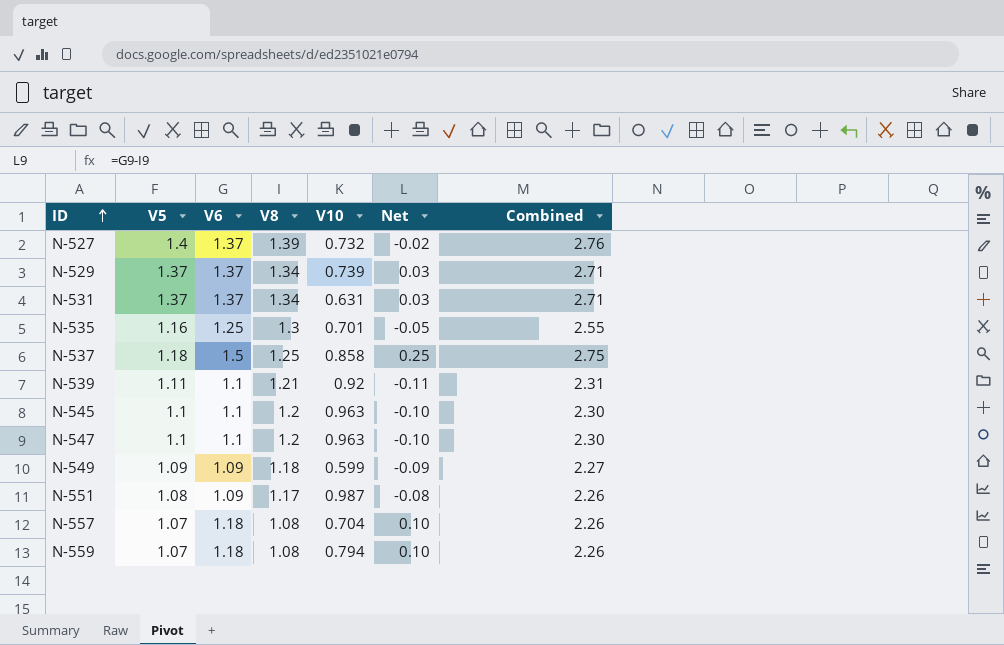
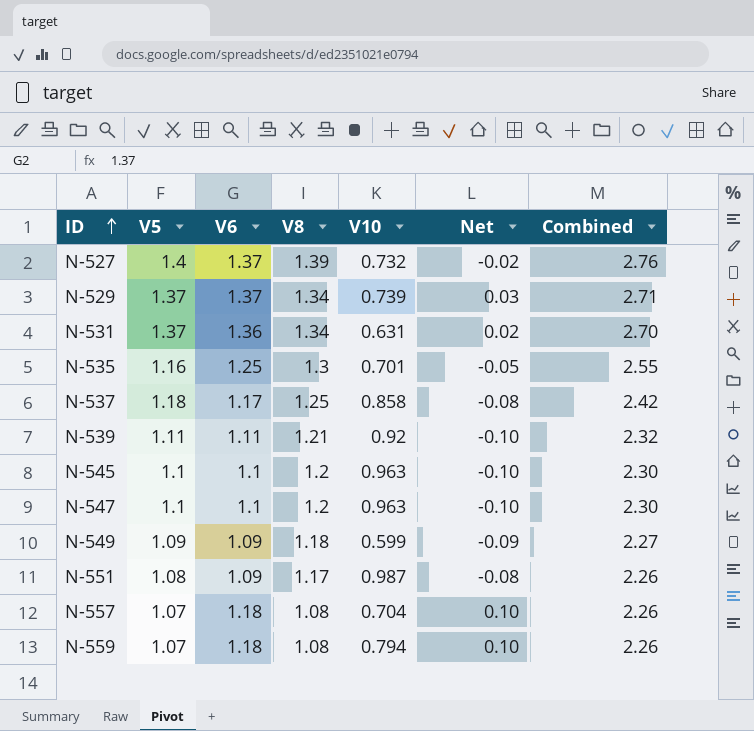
N-531 | V6: 1.37 -> 1.36
N-531 | Net: 0.03 -> 0.02
N-531 | Combined: 2.71 -> 2.70
N-537 | V6: 1.5 -> 1.17
N-537 | Net: 0.25 -> -0.08
N-537 | Combined: 2.75 -> 2.42
N-539 | V6: 1.1 -> 1.11
N-539 | Net: -0.11 -> -0.10
N-539 | Combined: 2.31 -> 2.32

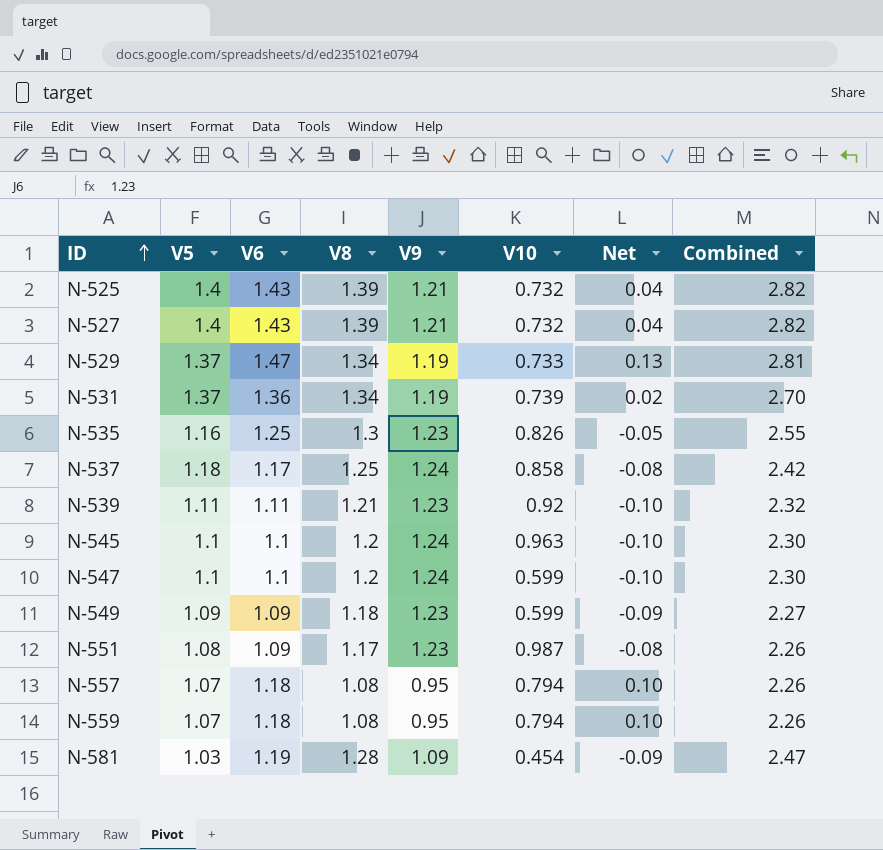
column V9 | position: none -> 5
row N-525: none -> 1.4 | 1.43 | 1.39 | 1.21 | 0.732 | 0.04 | 2.82
N-527 | V6: 1.37 -> 1.43
N-527 | Net: -0.02 -> 0.04
N-527 | Combined: 2.76 -> 2.82
N-529 | V6: 1.37 -> 1.47
N-529 | V10: 0.739 -> 0.733
N-529 | Net: 0.03 -> 0.13
N-529 | Combined: 2.71 -> 2.81
N-531 | V10: 0.631 -> 0.739
N-535 | V10: 0.701 -> 0.826
N-547 | V10: 0.963 -> 0.599
N-557 | V10: 0.704 -> 0.794
row N-581: none -> 1.03 | 1.19 | 1.28 | 1.09 | 0.454 | -0.09 | 2.47

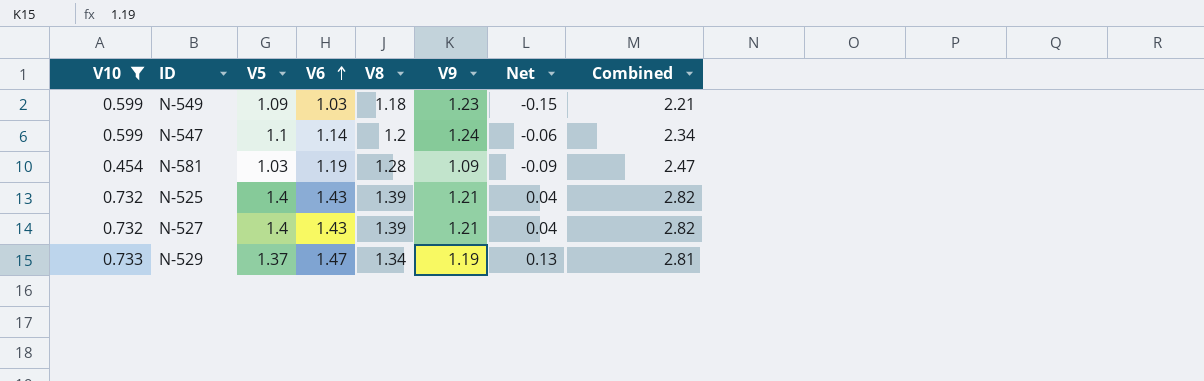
filter: none -> V10 <= 0.733
row order: ID ascending -> V6 ascending
column V10 | position: 6 -> 1
N-549 | V6: 1.09 -> 1.03
N-549 | Net: -0.09 -> -0.15
N-549 | Combined: 2.27 -> 2.21
N-547 | V6: 1.1 -> 1.14
N-547 | Net: -0.10 -> -0.06
N-547 | Combined: 2.30 -> 2.34

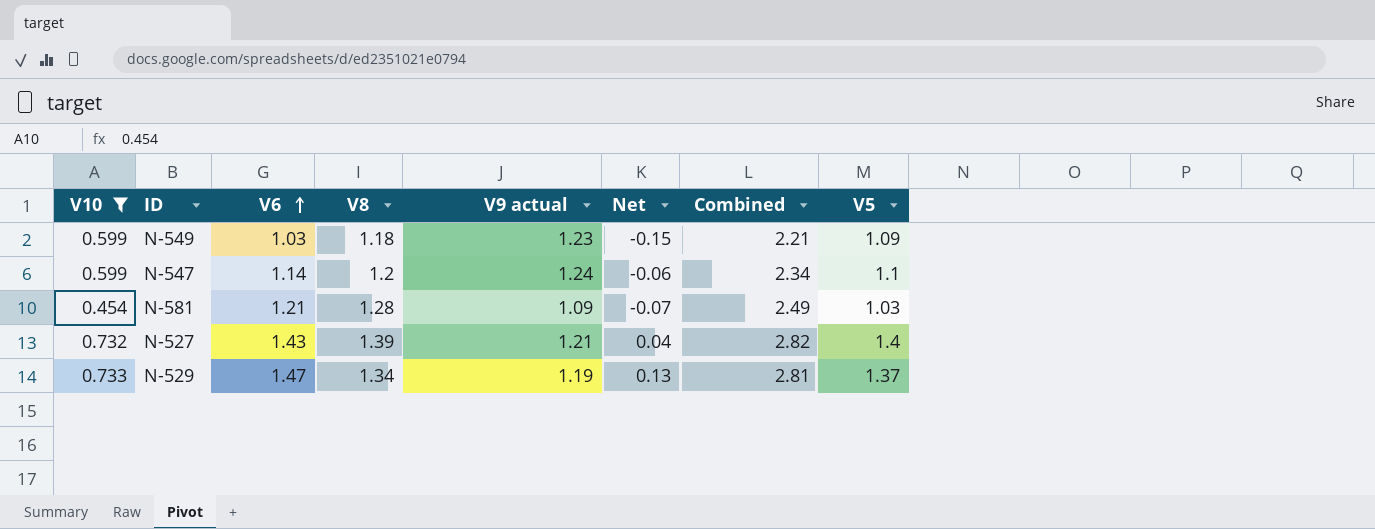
column name: V9 -> V9 actual
column V5 | position: 3 -> 8
row N-525: 0.732 | 1.4 | 1.43 | 1.39 | 1.21 | 0.04 | 2.82 -> none
N-581 | V6: 1.19 -> 1.21
N-581 | Net: -0.09 -> -0.07
N-581 | Combined: 2.47 -> 2.49

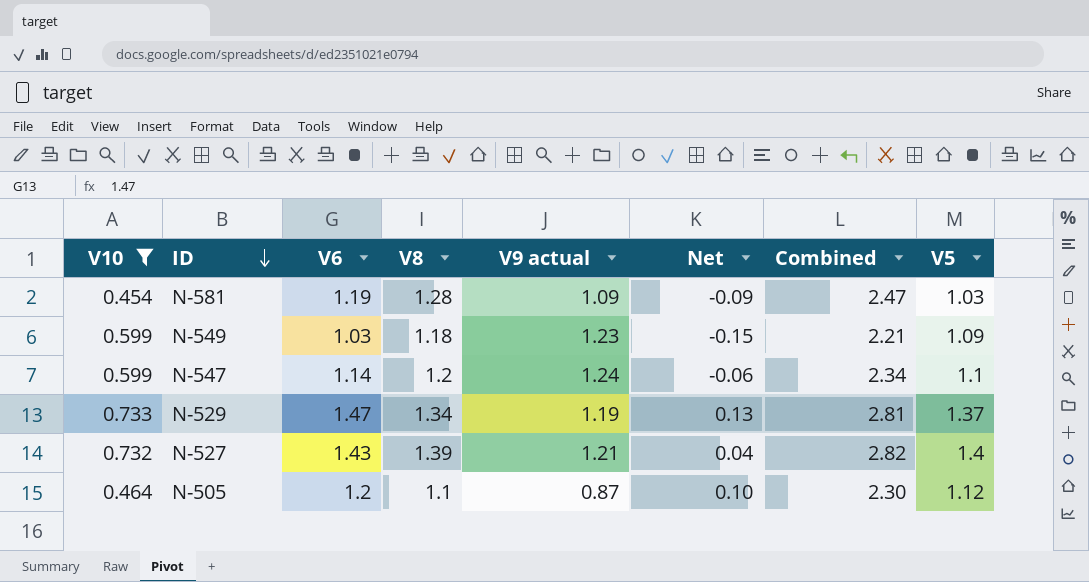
row order: V6 ascending -> ID descending
N-581 | V6: 1.21 -> 1.19
N-581 | Net: -0.07 -> -0.09
N-581 | Combined: 2.49 -> 2.47
row N-505: none -> 0.464 | 1.2 | 1.1 | 0.87 | 0.10 | 2.30 | 1.12

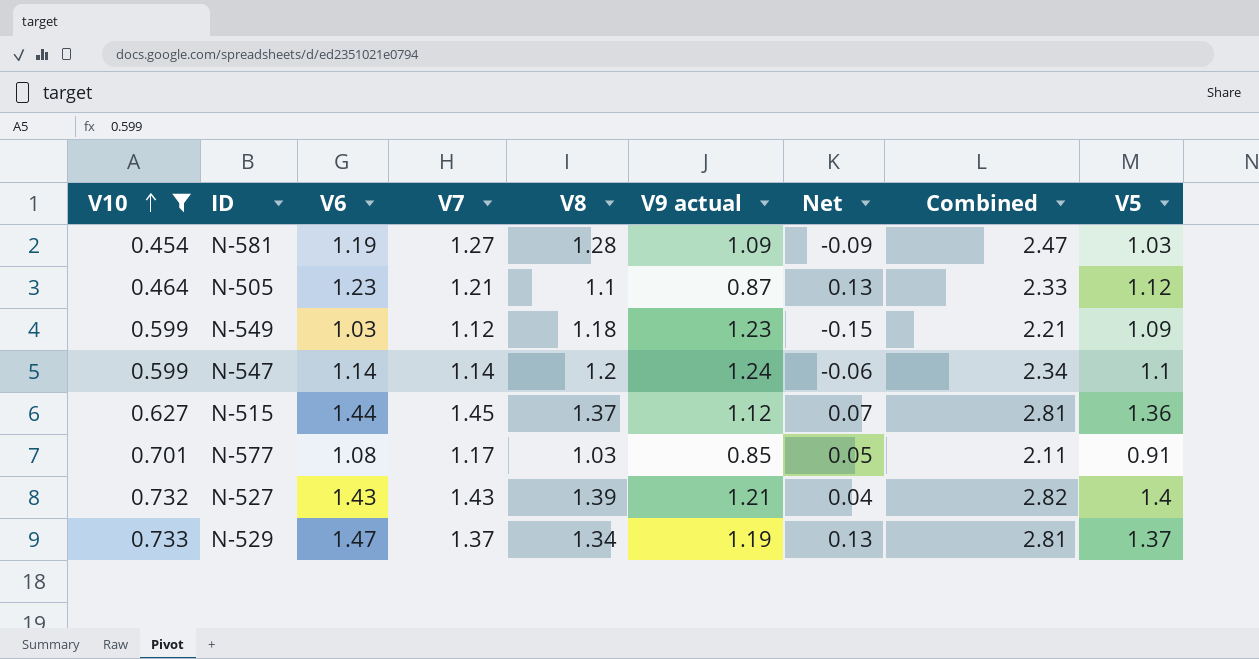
row order: ID descending -> V10 ascending
column V7 | position: none -> 4
N-505 | V6: 1.2 -> 1.23
N-505 | Net: 0.10 -> 0.13
N-505 | Combined: 2.30 -> 2.33
row N-515: none -> 0.627 | 1.44 | 1.45 | 1.37 | 1.12 | 0.07 | 2.81 | 1.36
row N-577: none -> 0.701 | 1.08 | 1.17 | 1.03 | 0.85 | 0.05 | 2.11 | 0.91

